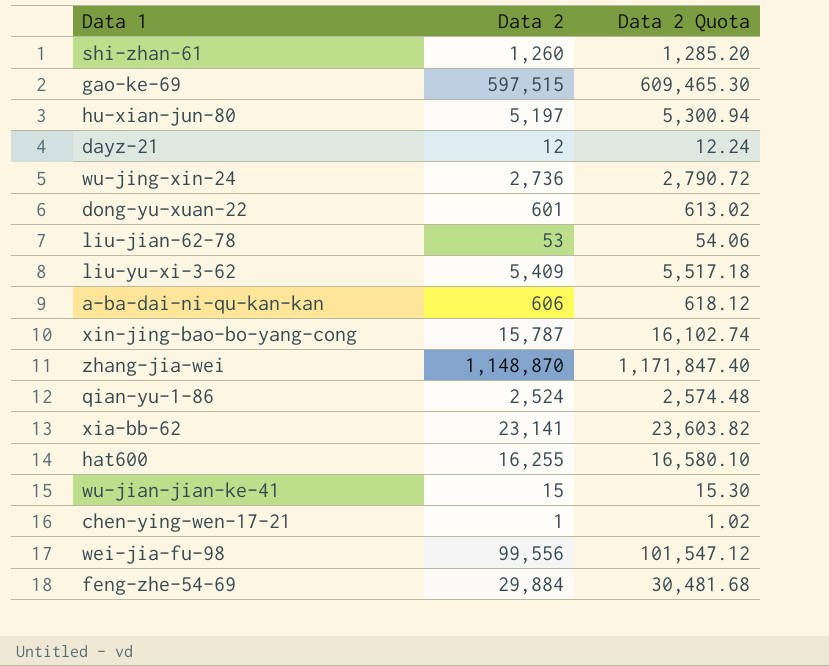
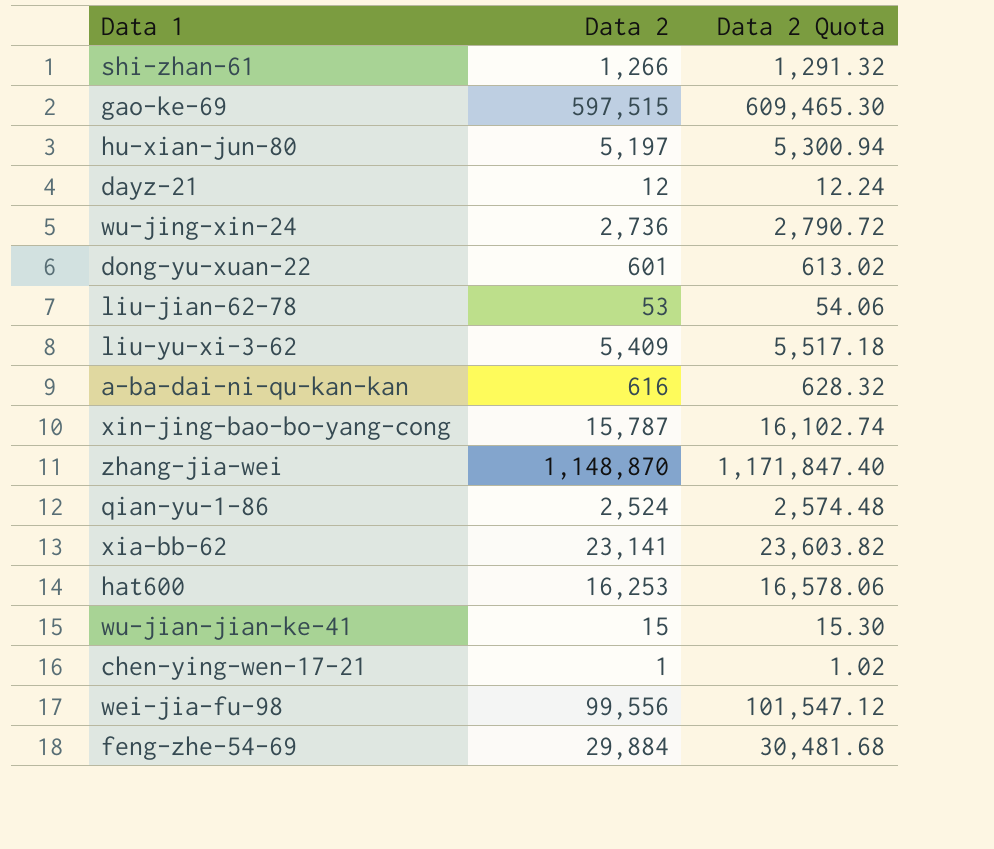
shi-zhan-61 | Data 2: 1,260 -> 1,266
shi-zhan-61 | Data 2 Quota: 1,285.20 -> 1,291.32
a-ba-dai-ni-qu-kan-kan | Data 2: 606 -> 616
a-ba-dai-ni-qu-kan-kan | Data 2 Quota: 618.12 -> 628.32
hat600 | Data 2: 16,255 -> 16,253
hat600 | Data 2 Quota: 16,580.10 -> 16,578.06

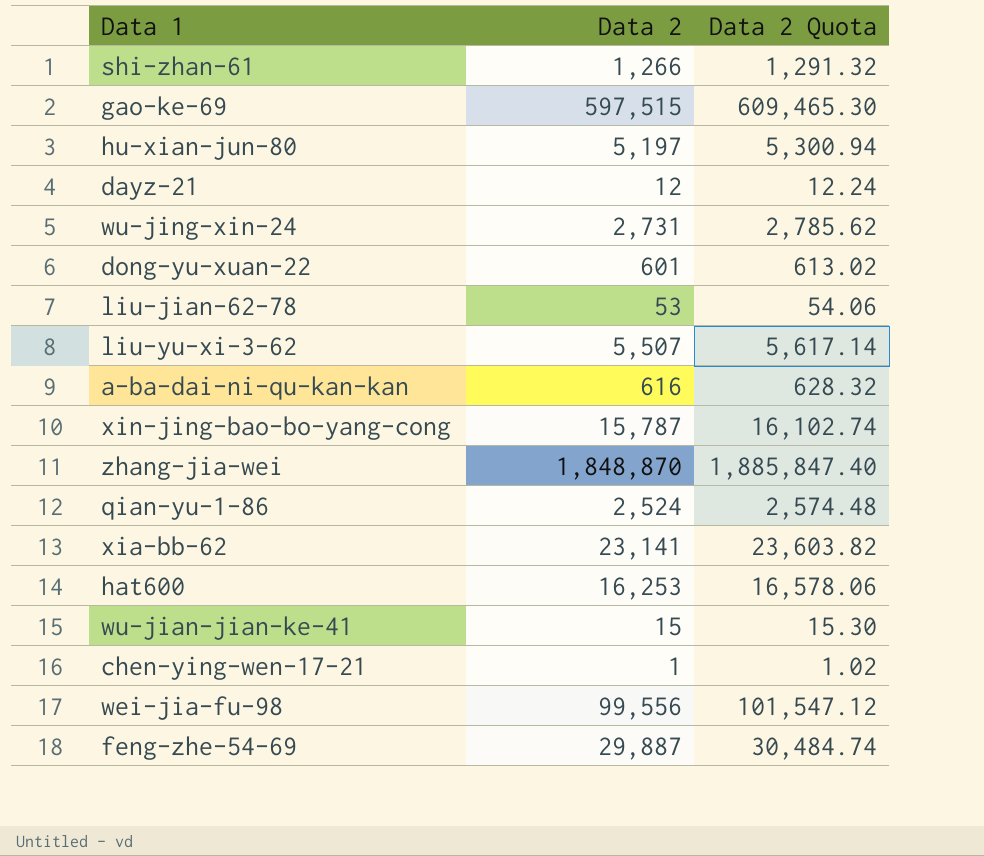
wu-jing-xin-24 | Data 2: 2,736 -> 2,731
wu-jing-xin-24 | Data 2 Quota: 2,790.72 -> 2,785.62
liu-yu-xi-3-62 | Data 2: 5,409 -> 5,507
liu-yu-xi-3-62 | Data 2 Quota: 5,517.18 -> 5,617.14
zhang-jia-wei | Data 2: 1,148,870 -> 1,848,870
zhang-jia-wei | Data 2 Quota: 1,171,847.40 -> 1,885,847.40
feng-zhe-54-69 | Data 2: 29,884 -> 29,887
feng-zhe-54-69 | Data 2 Quota: 30,481.68 -> 30,484.74

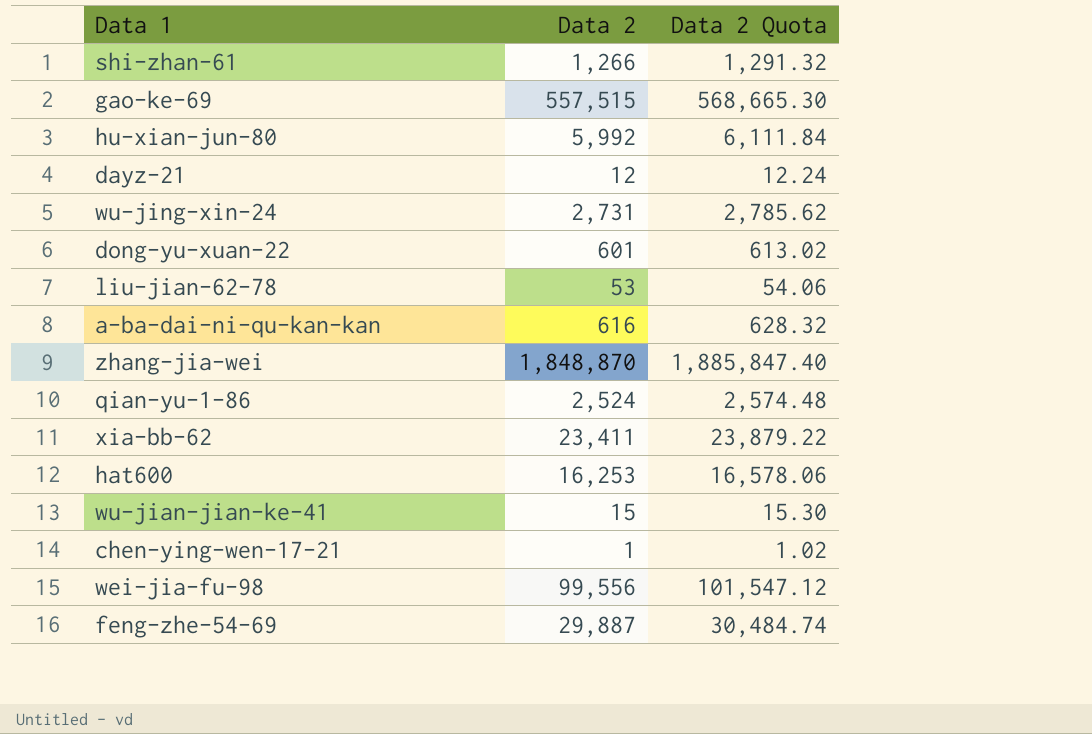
row liu-yu-xi-3-62: 5,507 | 5,617.14 -> none
row xin-jing-bao-bo-yang-cong: 15,787 | 16,102.74 -> none
gao-ke-69 | Data 2: 597,515 -> 557,515
gao-ke-69 | Data 2 Quota: 609,465.30 -> 568,665.30
hu-xian-jun-80 | Data 2: 5,197 -> 5,992
hu-xian-jun-80 | Data 2 Quota: 5,300.94 -> 6,111.84
xia-bb-62 | Data 2: 23,141 -> 23,411
xia-bb-62 | Data 2 Quota: 23,603.82 -> 23,879.22

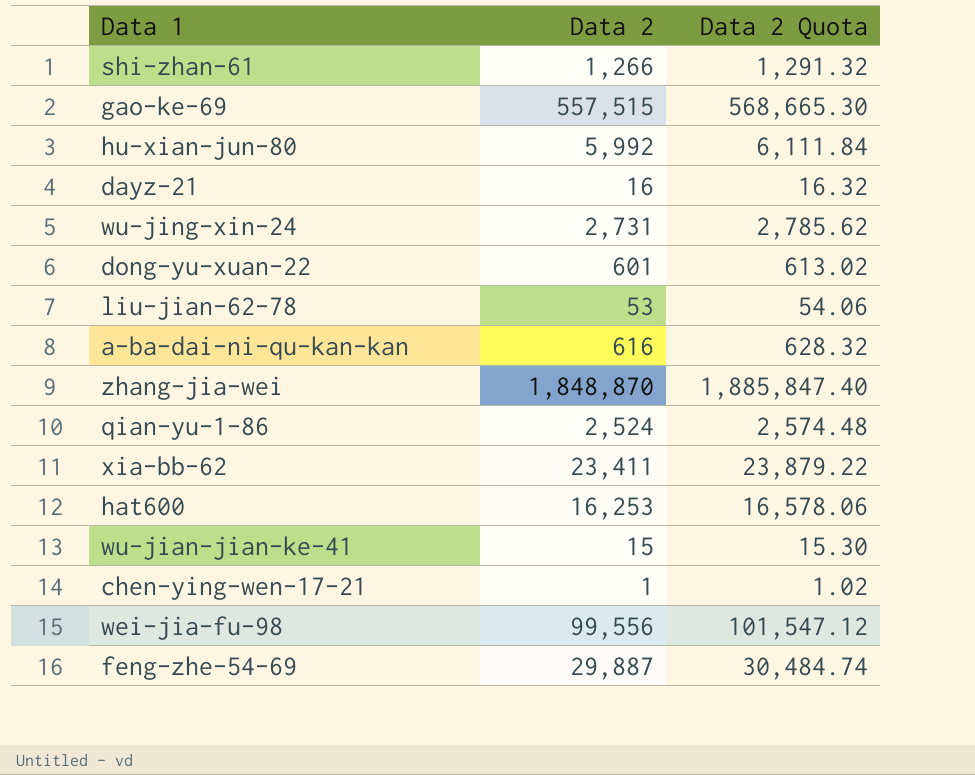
dayz-21 | Data 2: 12 -> 16
dayz-21 | Data 2 Quota: 12.24 -> 16.32

